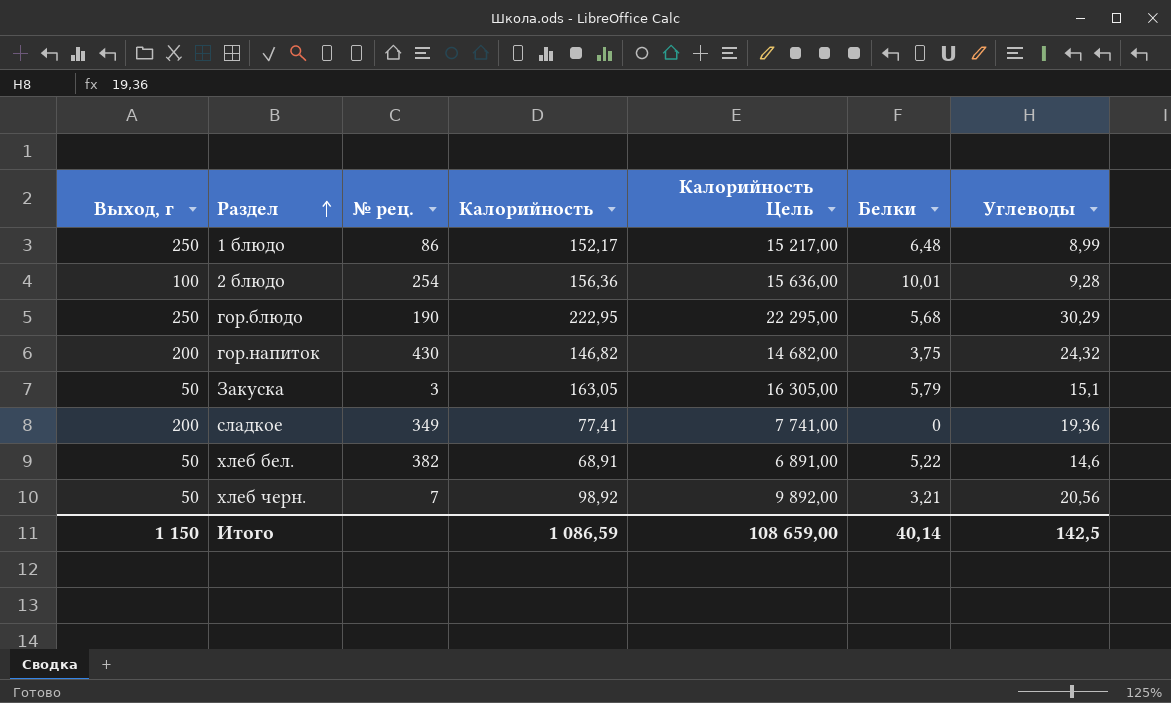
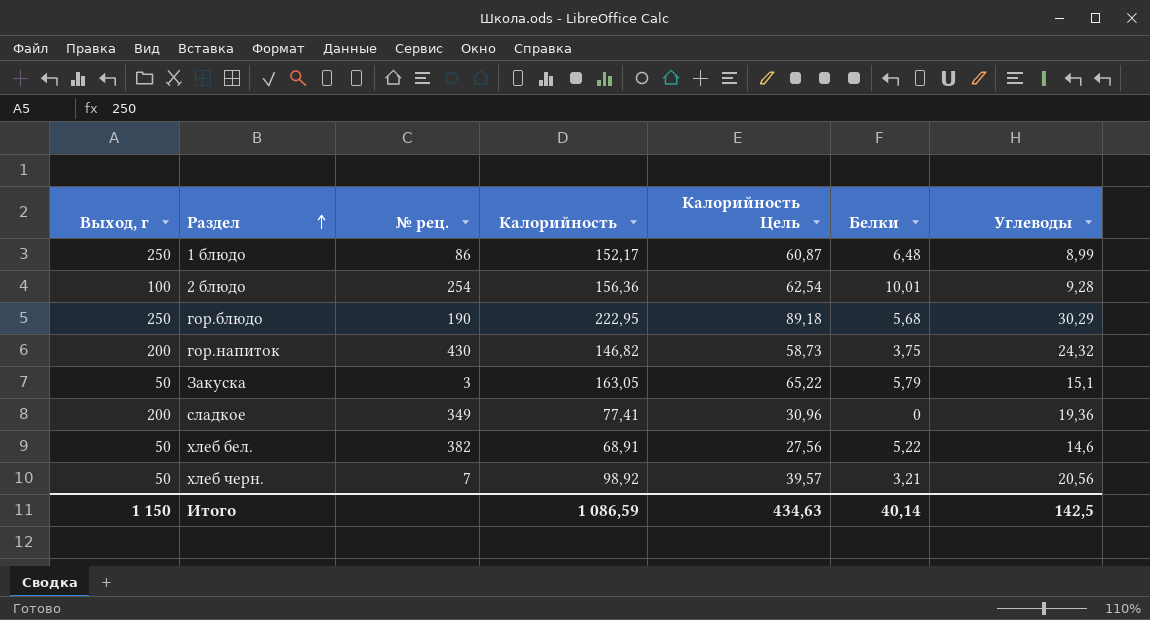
column Калорийность Цель | formula: [Калорийность] * 100 -> [Калорийность] * 0,4
Итого | Калорийность Цель: 108 659,00 -> 434,63

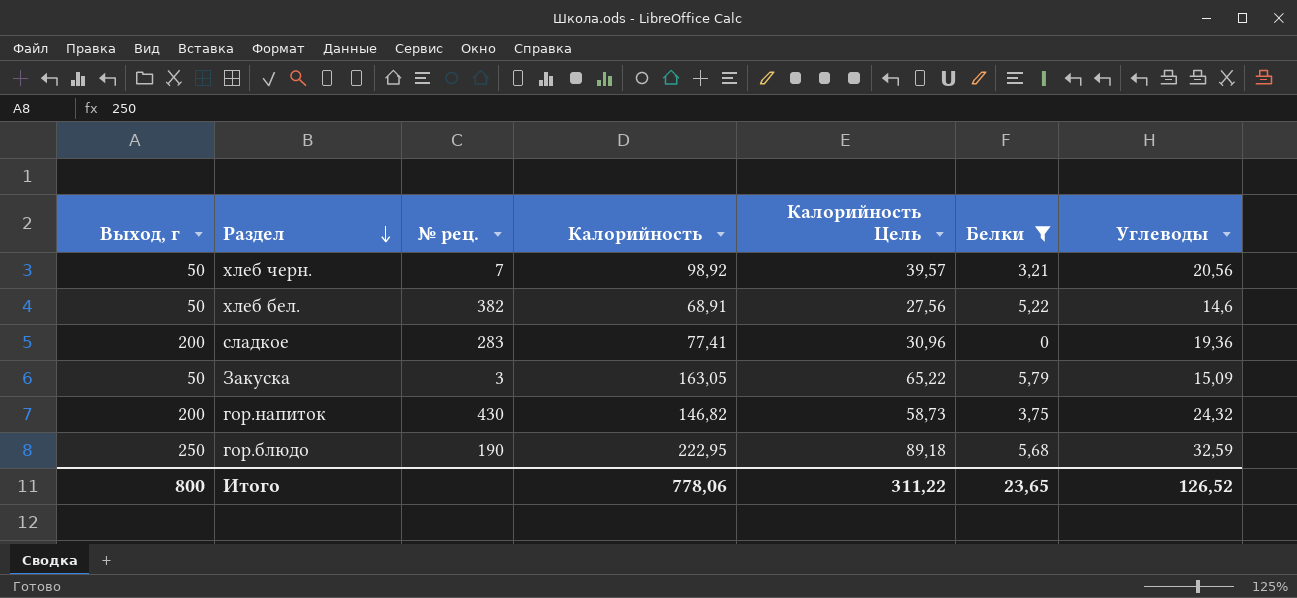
filter: none -> Белки <= 5,79
row order: Раздел ascending -> Раздел descending
сладкое | № рец.: 349 -> 283
Закуска | Углеводы: 15,1 -> 15,09
гор.блюдо | Углеводы: 30,29 -> 32,59
Итого | Выход, г: 1 150 -> 800
Итого | Калорийность: 1 086,59 -> 778,06
Итого | Калорийность Цель: 434,63 -> 311,22
Итого | Белки: 40,14 -> 23,65
Итого | Углеводы: 142,5 -> 126,52

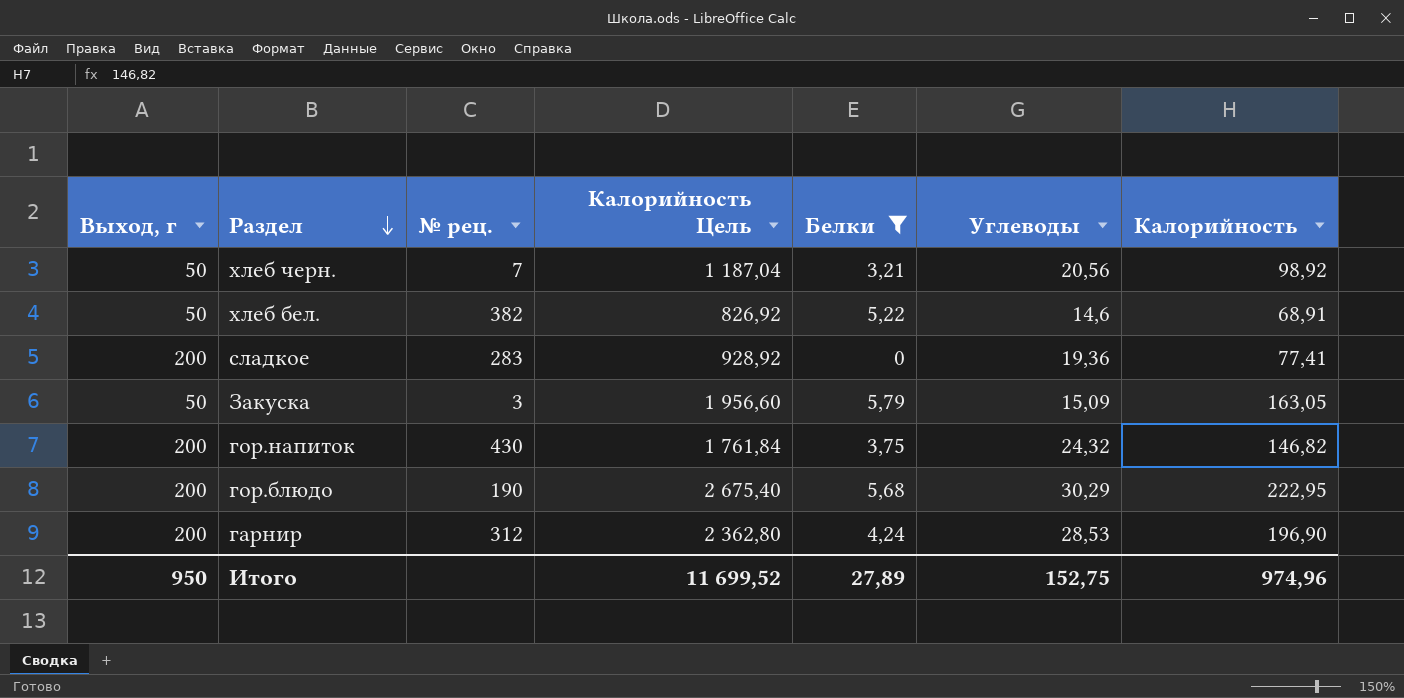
column Калорийность Цель | formula: [Калорийность] * 0,4 -> [Калорийность] * 12
column Калорийность | position: 4 -> 7
гор.блюдо | Выход, г: 250 -> 200
гор.блюдо | Углеводы: 32,59 -> 30,29
row гарнир: none -> 200 | 312 | 2 362,80 | 4,24 | 28,53 | 196,90
Итого | Выход, г: 800 -> 950
Итого | Калорийность Цель: 311,22 -> 11 699,52
Итого | Белки: 23,65 -> 27,89
Итого | Углеводы: 126,52 -> 152,75
Итого | Калорийность: 778,06 -> 974,96

